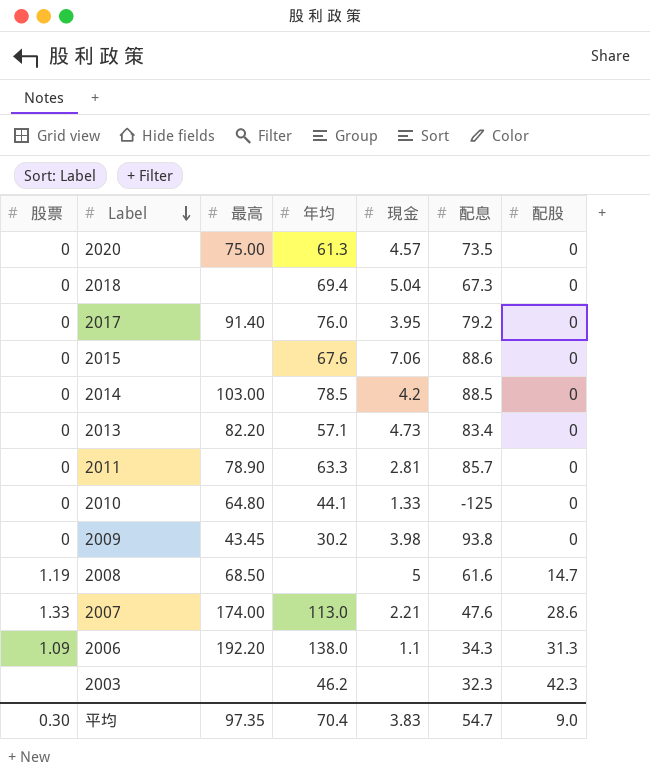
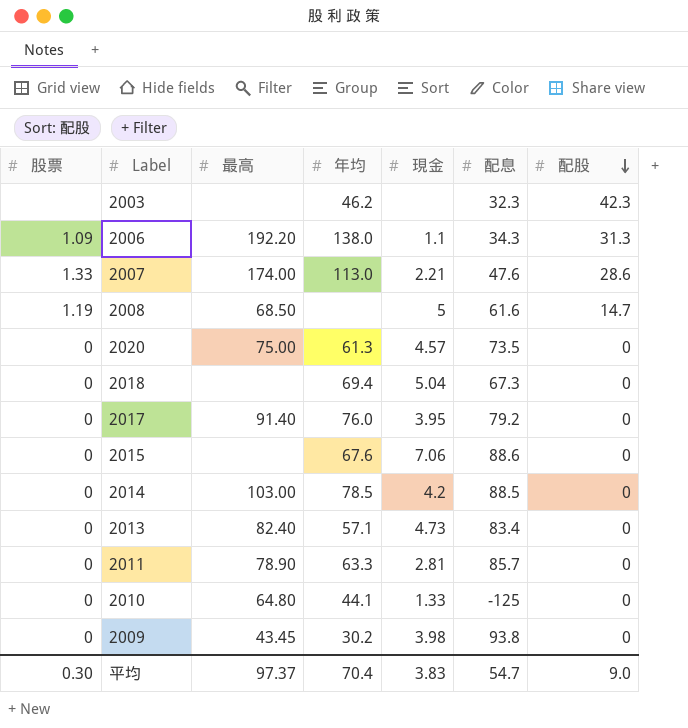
row order: Label descending -> 配股 descending
2013 | 最高: 82.20 -> 82.40
平均 | 最高: 97.35 -> 97.37

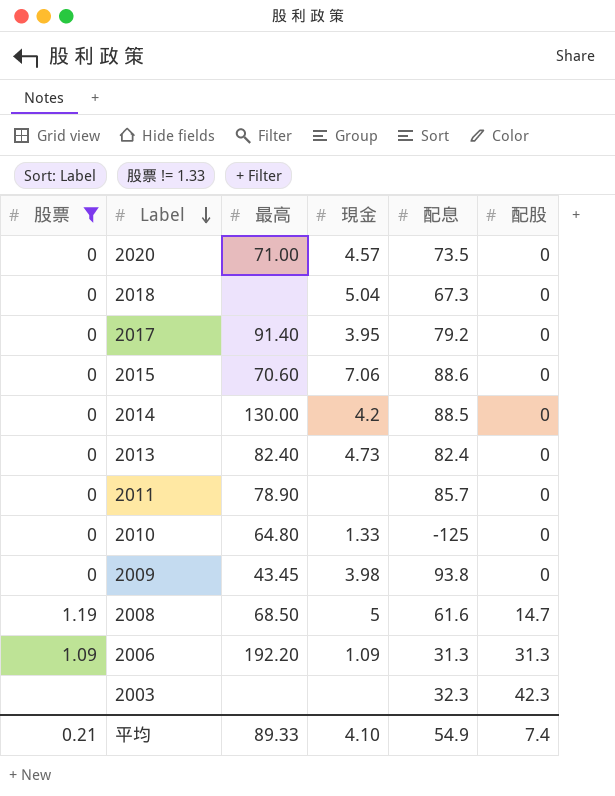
filter: none -> 股票 != 1.33
row order: 配股 descending -> Label descending
column 年均 | position: 4 -> none
2020 | 最高: 75.00 -> 71.00
2015 | 最高: none -> 70.60
2014 | 最高: 103.00 -> 130.00
2013 | 配息: 83.4 -> 82.4
2011 | 現金: 2.81 -> none
2006 | 現金: 1.1 -> 1.09
2006 | 配息: 34.3 -> 31.3
平均 | 股票: 0.30 -> 0.21
平均 | 最高: 97.37 -> 89.33
平均 | 現金: 3.83 -> 4.10
平均 | 配息: 54.7 -> 54.9
平均 | 配股: 9.0 -> 7.4

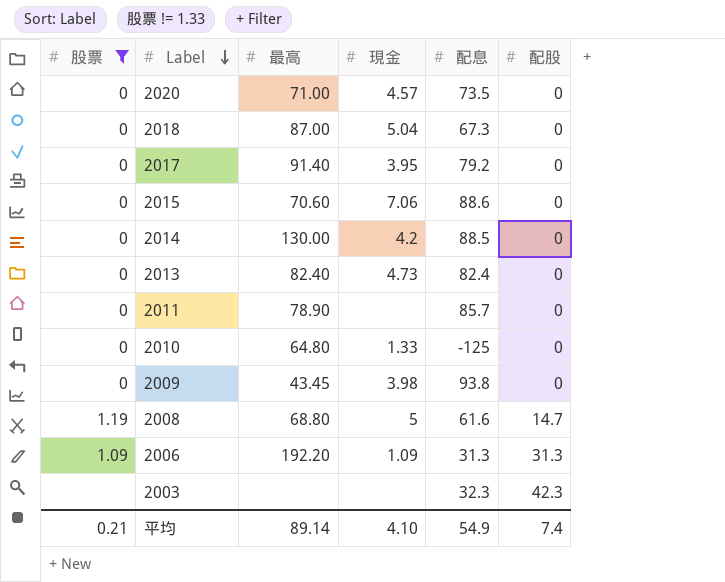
2018 | 最高: none -> 87.00
2008 | 最高: 68.50 -> 68.80
平均 | 最高: 89.33 -> 89.14

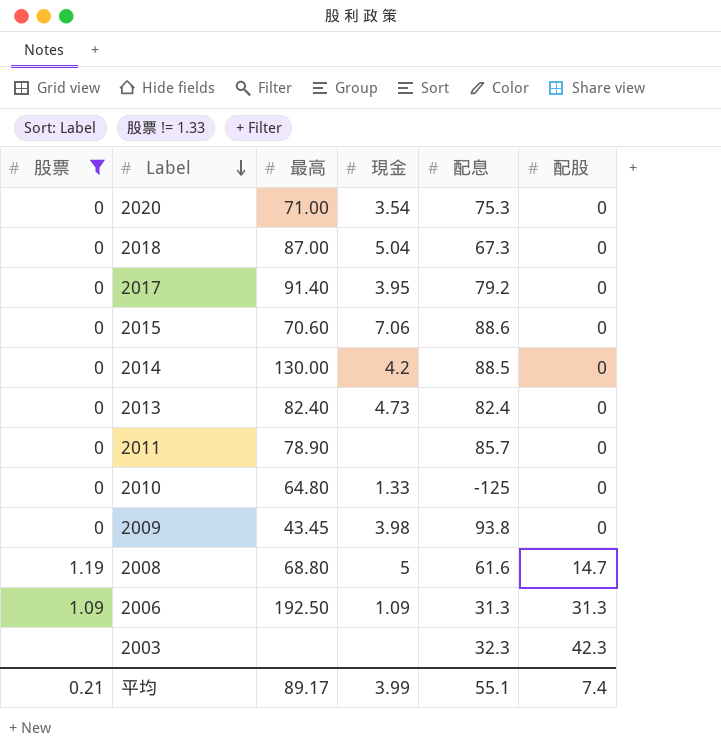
2020 | 現金: 4.57 -> 3.54
2020 | 配息: 73.5 -> 75.3
2006 | 最高: 192.20 -> 192.50
平均 | 最高: 89.14 -> 89.17
平均 | 現金: 4.10 -> 3.99
平均 | 配息: 54.9 -> 55.1

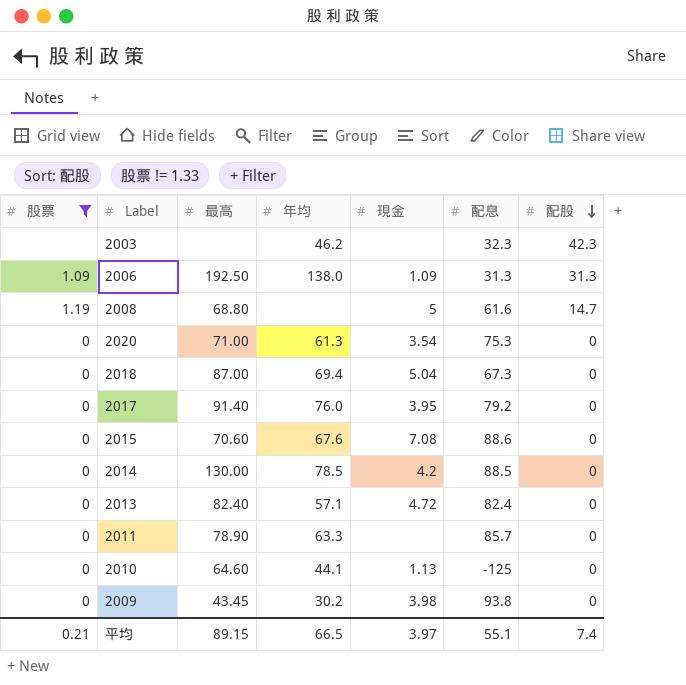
row order: Label descending -> 配股 descending
column 年均 | position: none -> 4
2015 | 現金: 7.06 -> 7.08
2013 | 現金: 4.73 -> 4.72
2010 | 最高: 64.80 -> 64.60
2010 | 現金: 1.33 -> 1.13
平均 | 最高: 89.17 -> 89.15
平均 | 現金: 3.99 -> 3.97

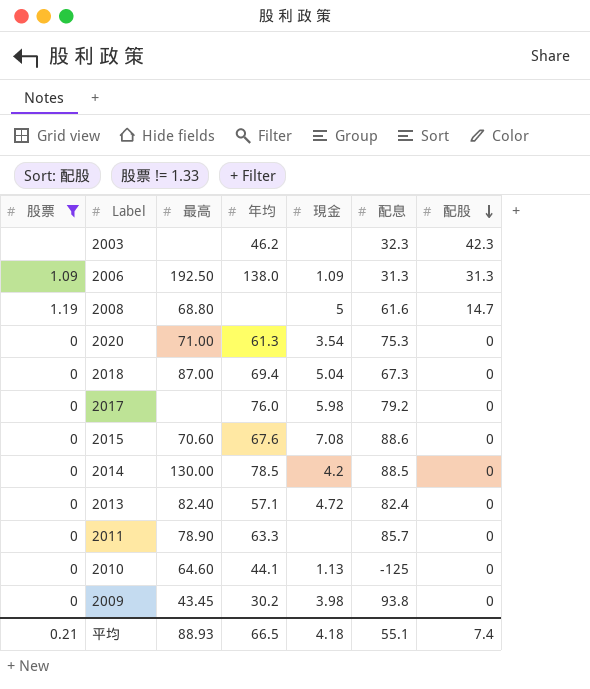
2017 | 最高: 91.40 -> none
2017 | 現金: 3.95 -> 5.98
平均 | 最高: 89.15 -> 88.93
平均 | 現金: 3.97 -> 4.18

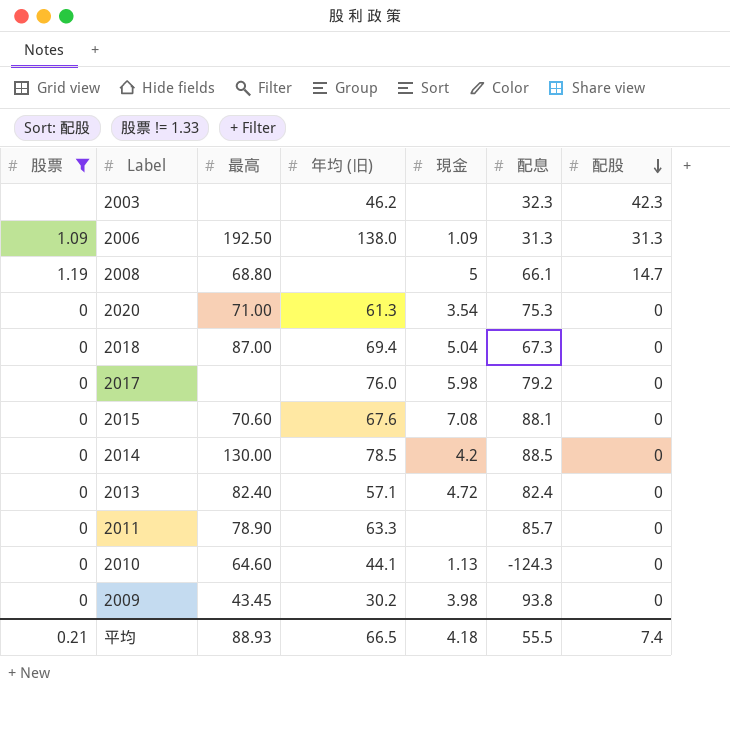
column name: 年均 -> 年均 (旧)
2008 | 配息: 61.6 -> 66.1
2015 | 配息: 88.6 -> 88.1
2010 | 配息: -125 -> -124.3
平均 | 配息: 55.1 -> 55.5

